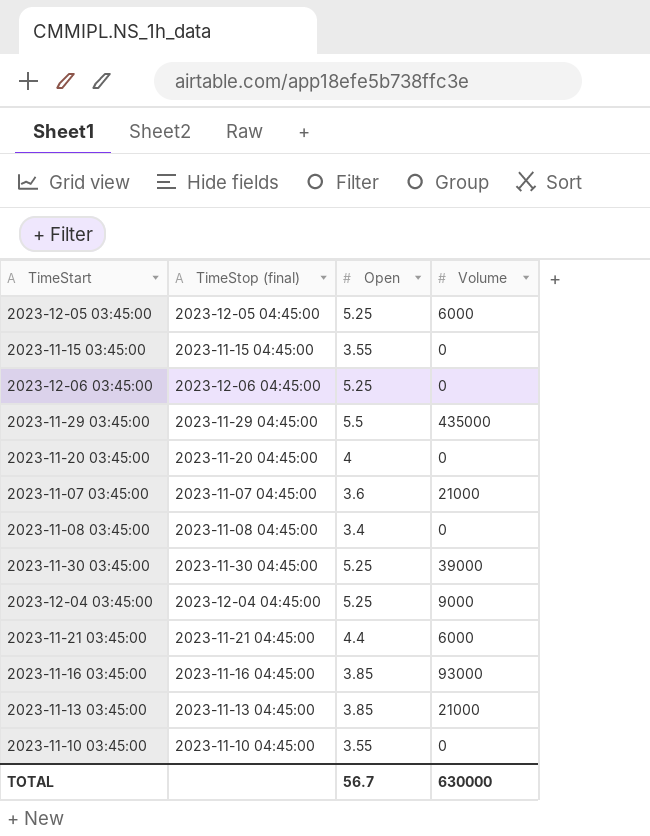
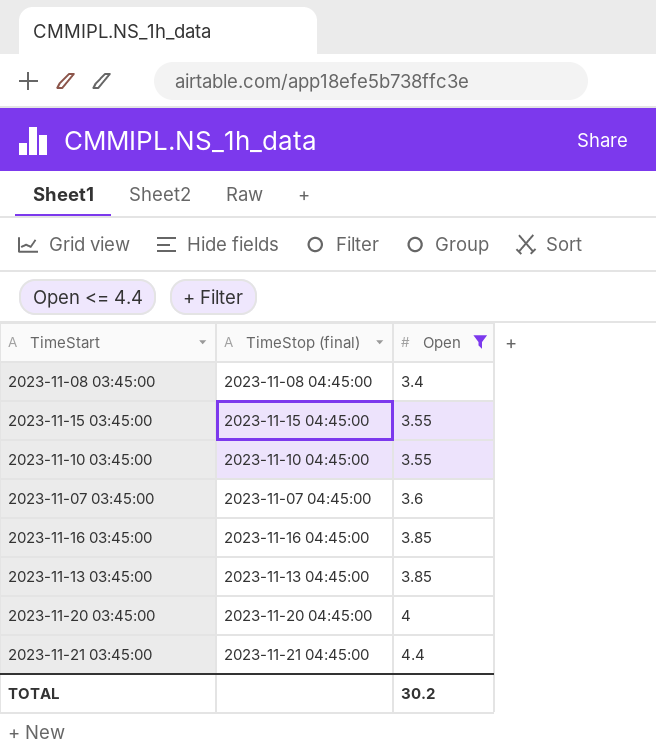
filter: none -> Open <= 4.4
row order: none -> Open ascending
column Volume | position: 4 -> none
TOTAL | Open: 56.7 -> 30.2

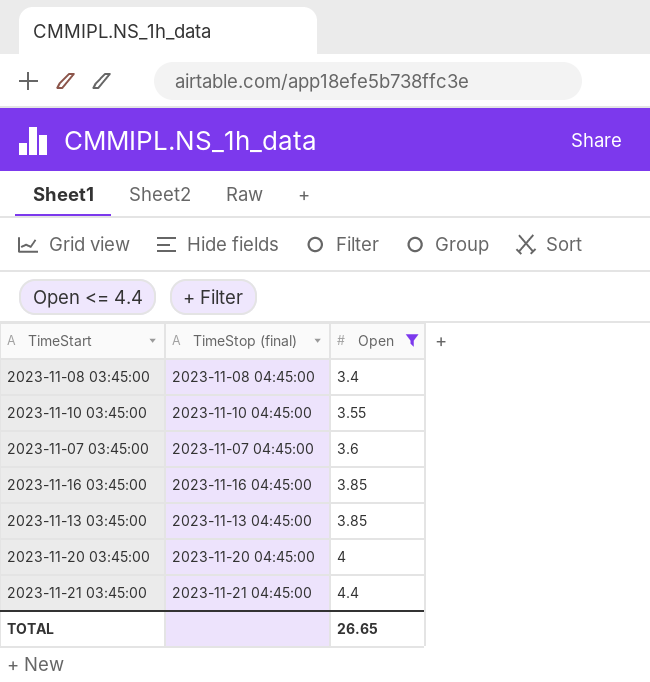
row 2023-11-15 03:45:00: 2023-11-15 04:45:00 | 3.55 -> none
TOTAL | Open: 30.2 -> 26.65

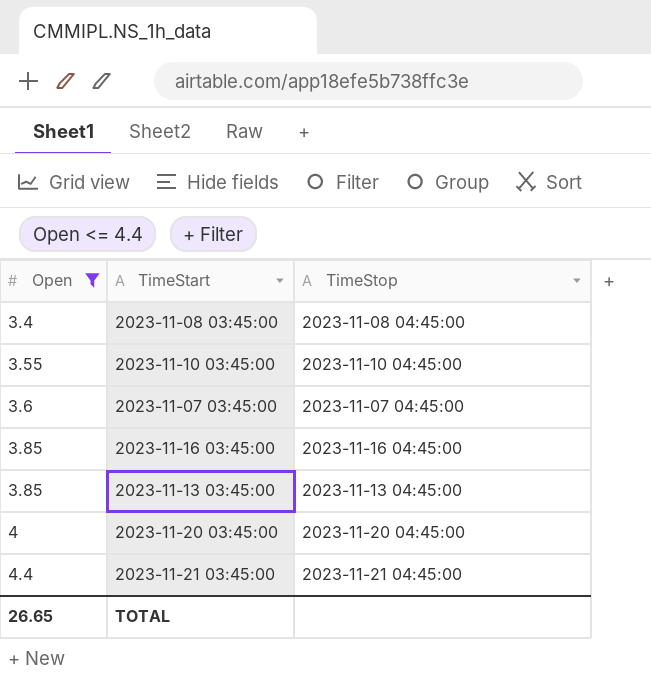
column Open | position: 3 -> 1
column name: TimeStop (final) -> TimeStop

